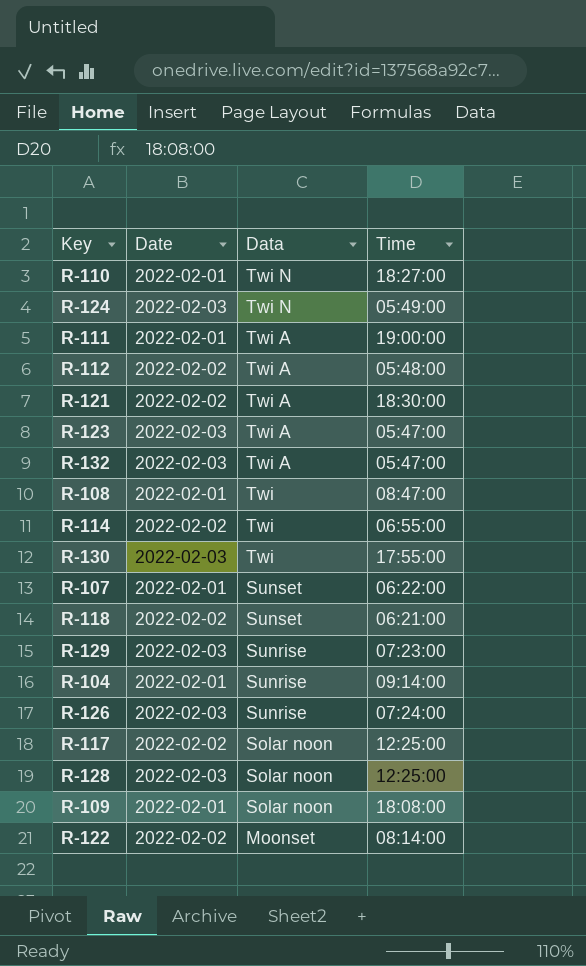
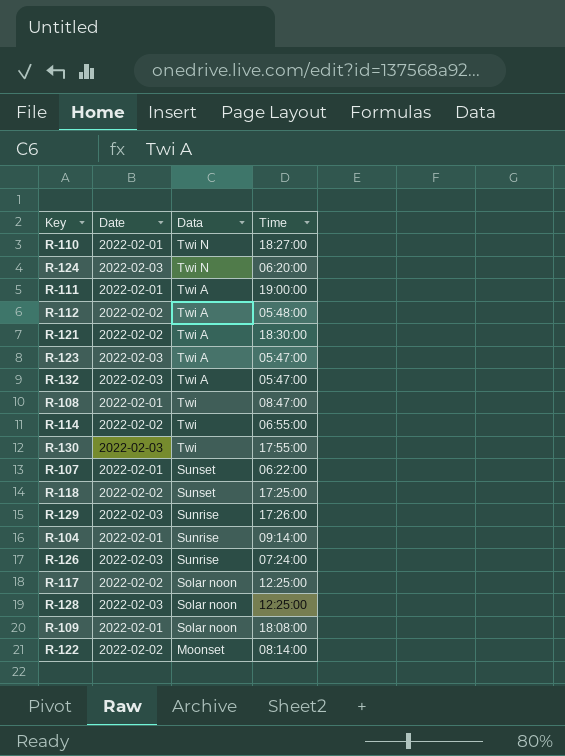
R-124 | Time: 05:49:00 -> 06:20:00
R-118 | Time: 06:21:00 -> 17:25:00
R-129 | Time: 07:23:00 -> 17:26:00

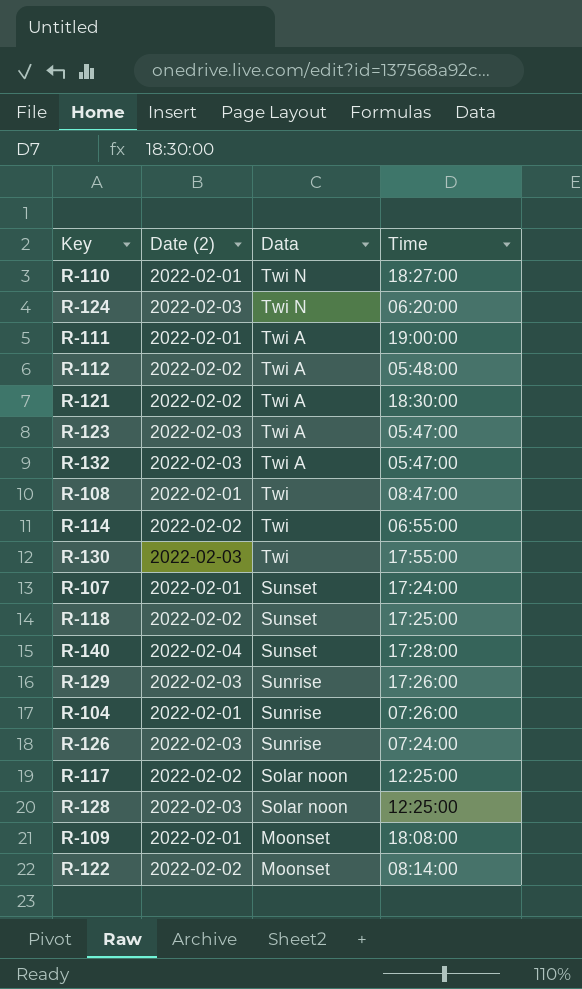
column name: Date -> Date (2)
R-107 | Time: 06:22:00 -> 17:24:00
row R-140: none -> 2022-02-04 | Sunset | 17:28:00
R-104 | Time: 09:14:00 -> 07:26:00
R-109 | Data: Solar noon -> Moonset

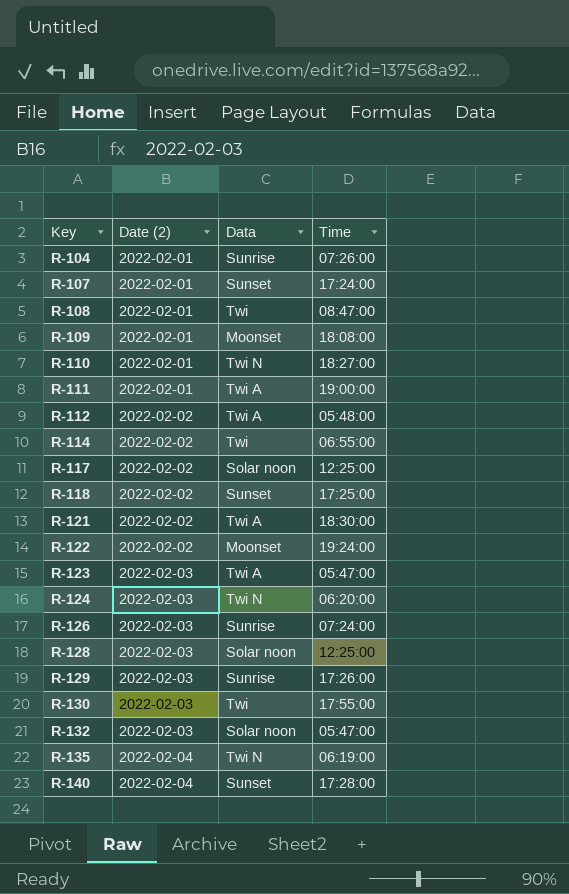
row order: Data descending -> Key ascending
R-122 | Time: 08:14:00 -> 19:24:00
R-132 | Data: Twi A -> Solar noon
row R-135: none -> 2022-02-04 | Twi N | 06:19:00

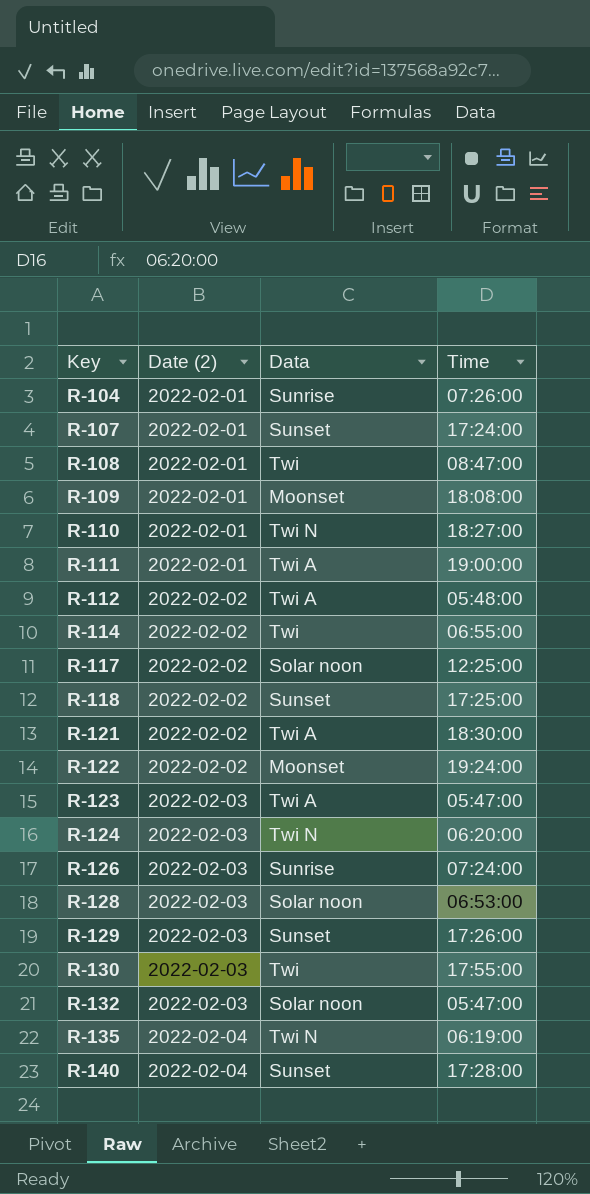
R-128 | Time: 12:25:00 -> 06:53:00
R-129 | Data: Sunrise -> Sunset

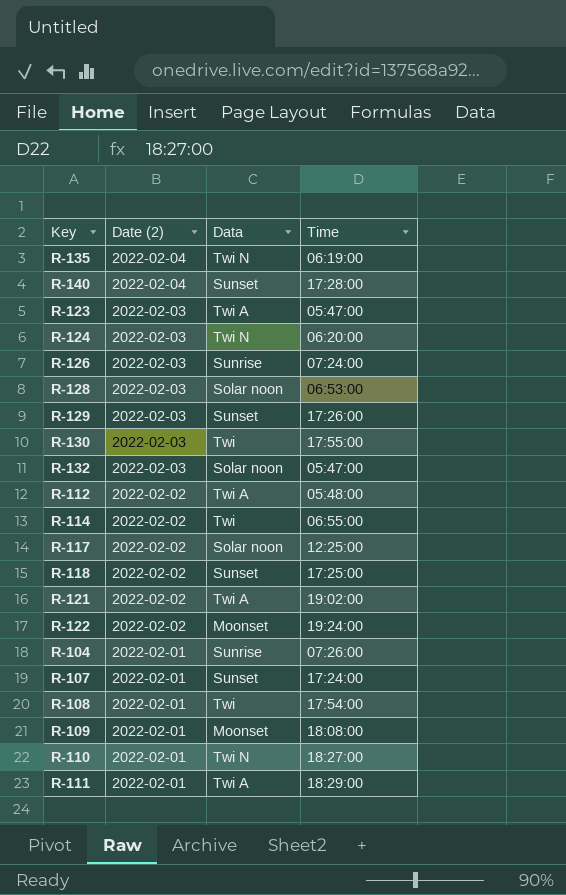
row order: Key ascending -> Date (2) descending
R-121 | Time: 18:30:00 -> 19:02:00
R-108 | Time: 08:47:00 -> 17:54:00
R-111 | Time: 19:00:00 -> 18:29:00

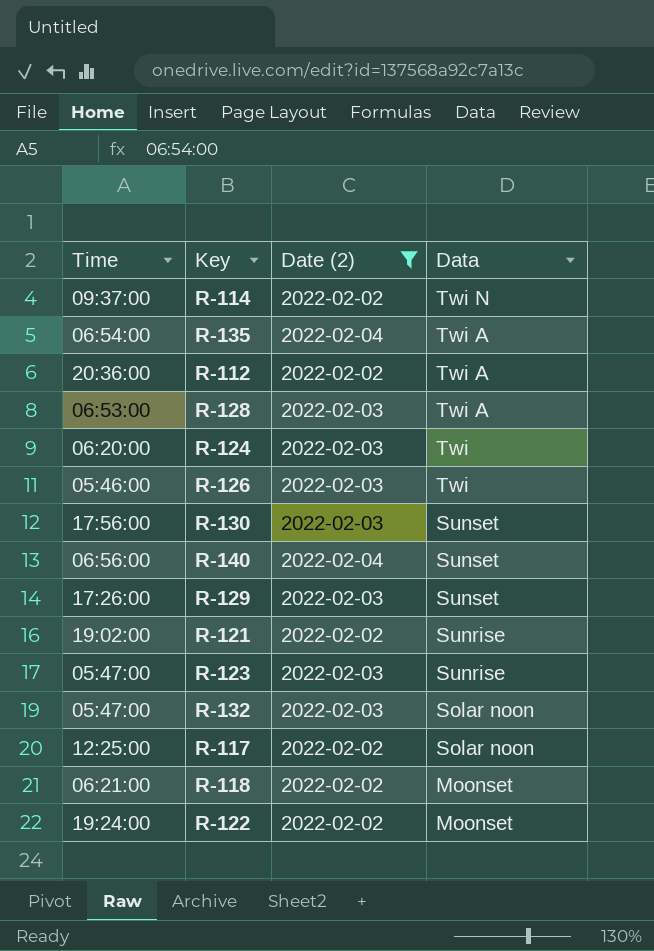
filter: none -> Date (2) != 2022-02-01
row order: Date (2) descending -> Data descending
column Time | position: 4 -> 1
R-114 | Time: 06:55:00 -> 09:37:00
R-114 | Data: Twi -> Twi N
R-135 | Time: 06:19:00 -> 06:54:00
R-135 | Data: Twi N -> Twi A
R-112 | Time: 05:48:00 -> 20:36:00
R-128 | Data: Solar noon -> Twi A
R-124 | Data: Twi N -> Twi
R-126 | Time: 07:24:00 -> 05:46:00
R-126 | Data: Sunrise -> Twi
R-130 | Time: 17:55:00 -> 17:56:00
R-130 | Data: Twi -> Sunset
R-140 | Time: 17:28:00 -> 06:56:00
R-121 | Data: Twi A -> Sunrise
R-123 | Data: Twi A -> Sunrise
R-118 | Time: 17:25:00 -> 06:21:00
R-118 | Data: Sunset -> Moonset

